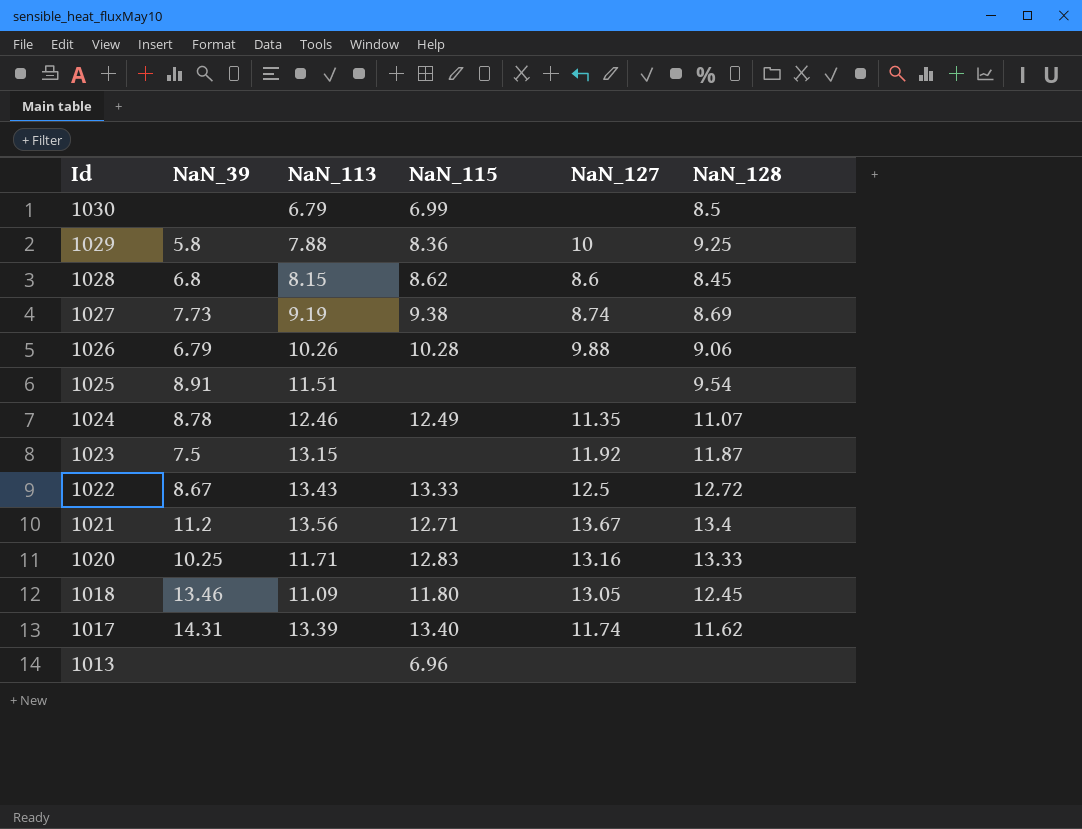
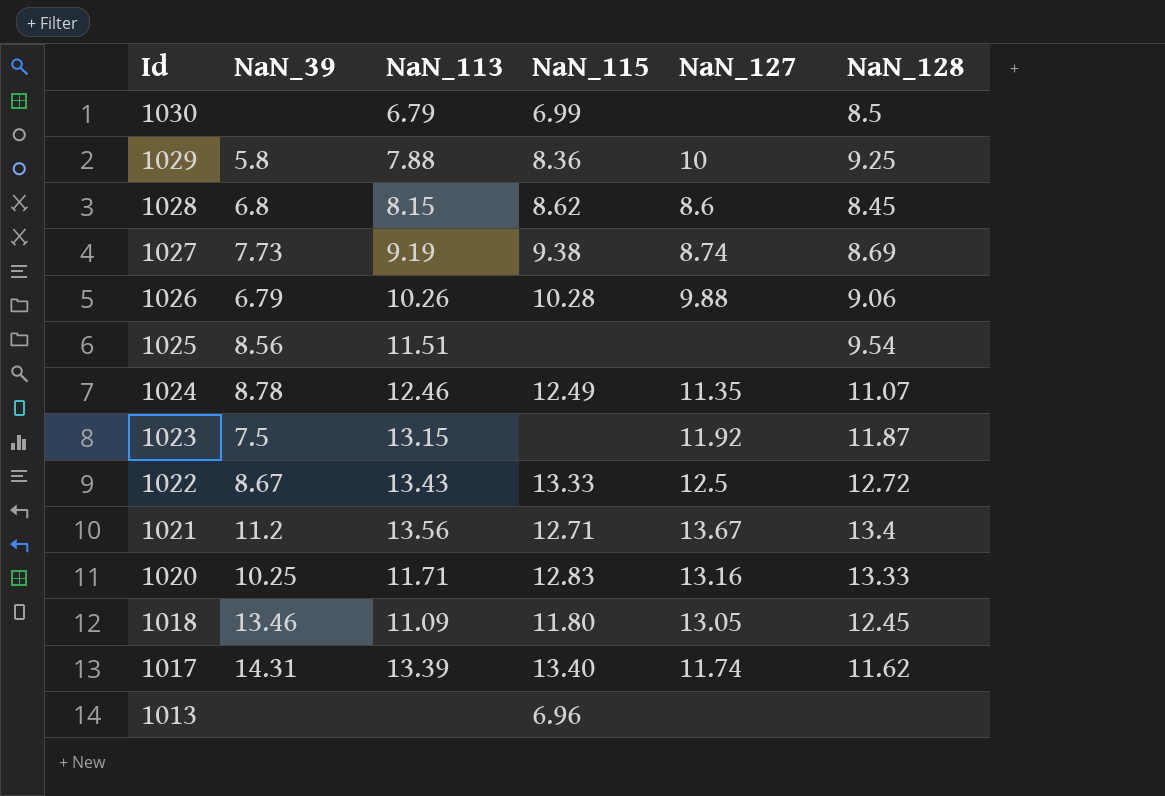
1025 | NaN_39: 8.91 -> 8.56

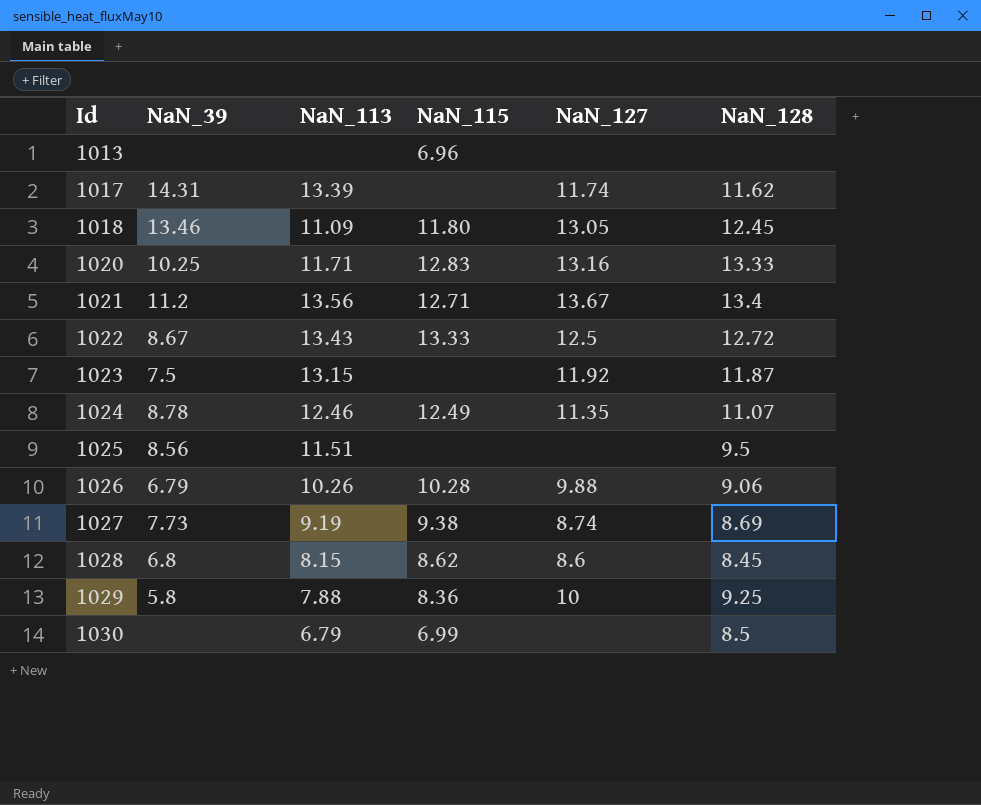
row order: Id descending -> Id ascending
1017 | NaN_115: 13.40 -> none
1025 | NaN_128: 9.54 -> 9.5

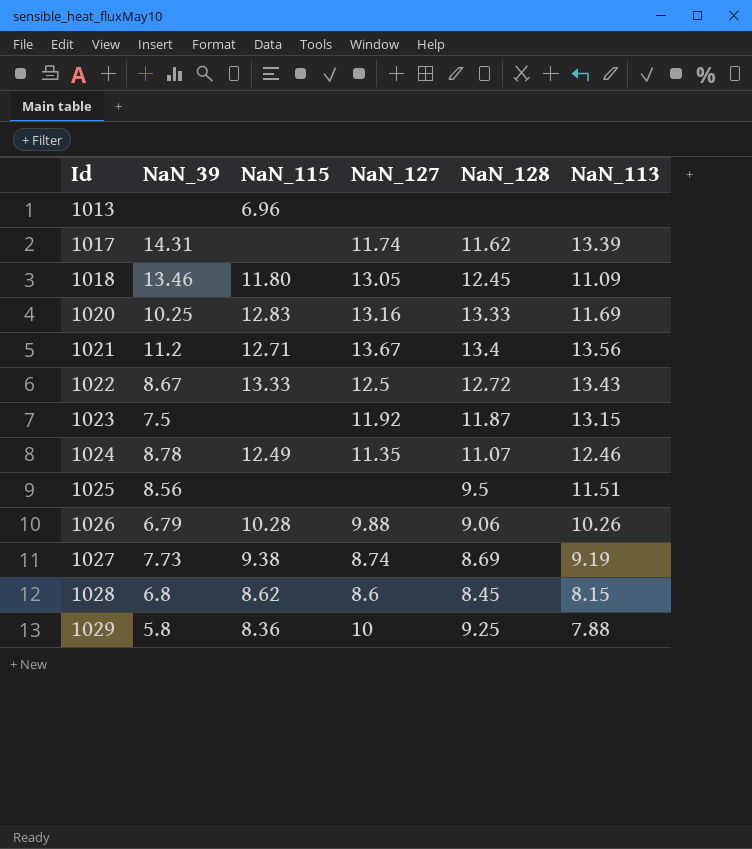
column NaN_113 | position: 3 -> 6
row 1030: none | 6.79 | 6.99 | none | 8.5 -> none
1020 | NaN_113: 11.71 -> 11.69

